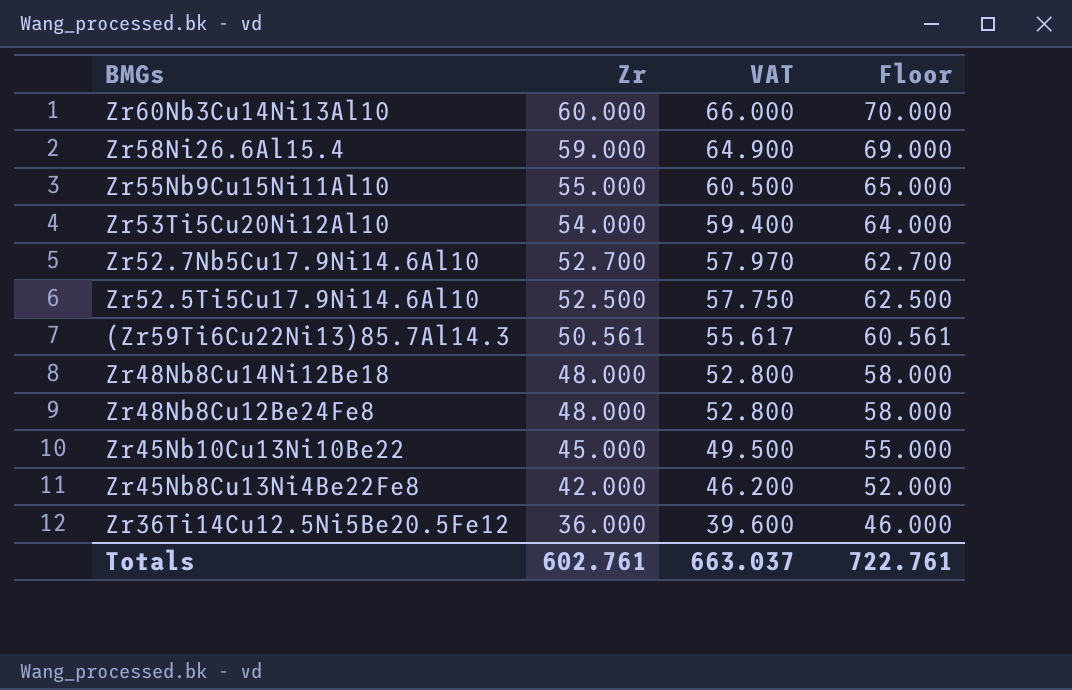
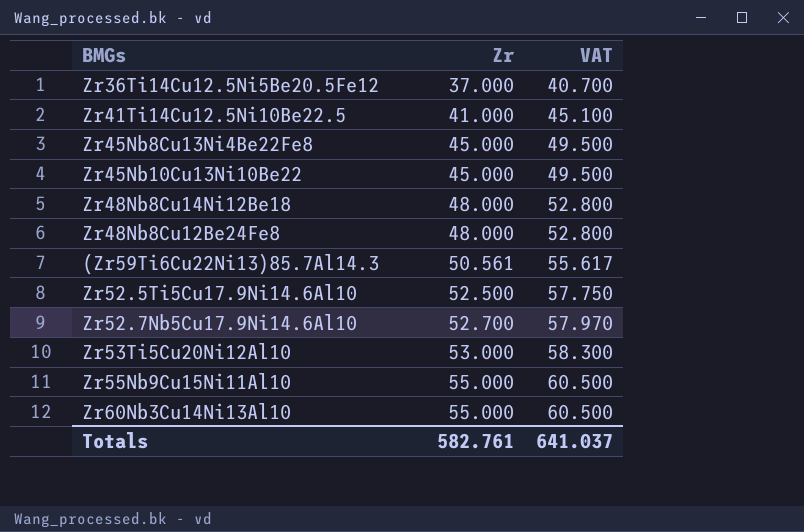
row order: Zr descending -> Zr ascending
column Floor | formula: [Zr] + 10 -> none
row Zr58Ni26.6Al15.4: 59.000 | 64.900 | 69.000 -> none
Zr36Ti14Cu12.5Ni5Be20.5Fe12 | Zr: 36.000 -> 37.000
Zr36Ti14Cu12.5Ni5Be20.5Fe12 | VAT: 39.600 -> 40.700
row Zr41Ti14Cu12.5Ni10Be22.5: none -> 41.000 | 45.100
Zr45Nb8Cu13Ni4Be22Fe8 | Zr: 42.000 -> 45.000
Zr45Nb8Cu13Ni4Be22Fe8 | VAT: 46.200 -> 49.500
Zr53Ti5Cu20Ni12Al10 | Zr: 54.000 -> 53.000
Zr53Ti5Cu20Ni12Al10 | VAT: 59.400 -> 58.300
Zr60Nb3Cu14Ni13Al10 | Zr: 60.000 -> 55.000
Zr60Nb3Cu14Ni13Al10 | VAT: 66.000 -> 60.500
Totals | Zr: 602.761 -> 582.761
Totals | VAT: 663.037 -> 641.037

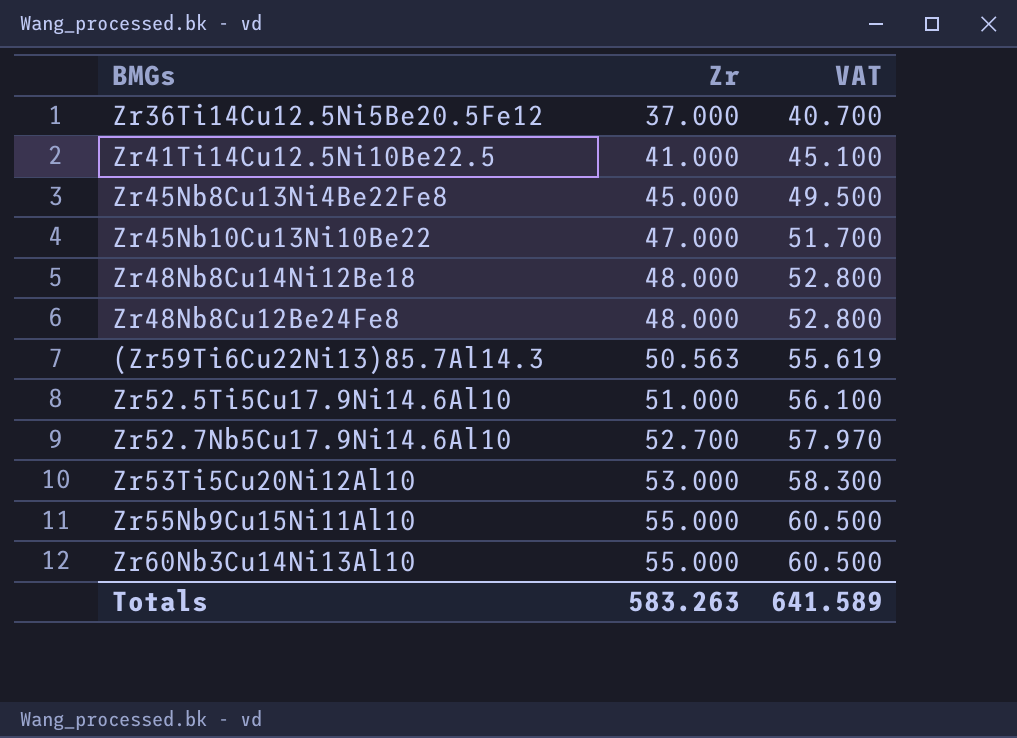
Zr45Nb10Cu13Ni10Be22 | Zr: 45.000 -> 47.000
Zr45Nb10Cu13Ni10Be22 | VAT: 49.500 -> 51.700
(Zr59Ti6Cu22Ni13)85.7Al14.3 | Zr: 50.561 -> 50.563
(Zr59Ti6Cu22Ni13)85.7Al14.3 | VAT: 55.617 -> 55.619
Zr52.5Ti5Cu17.9Ni14.6Al10 | Zr: 52.500 -> 51.000
Zr52.5Ti5Cu17.9Ni14.6Al10 | VAT: 57.750 -> 56.100
Totals | Zr: 582.761 -> 583.263
Totals | VAT: 641.037 -> 641.589

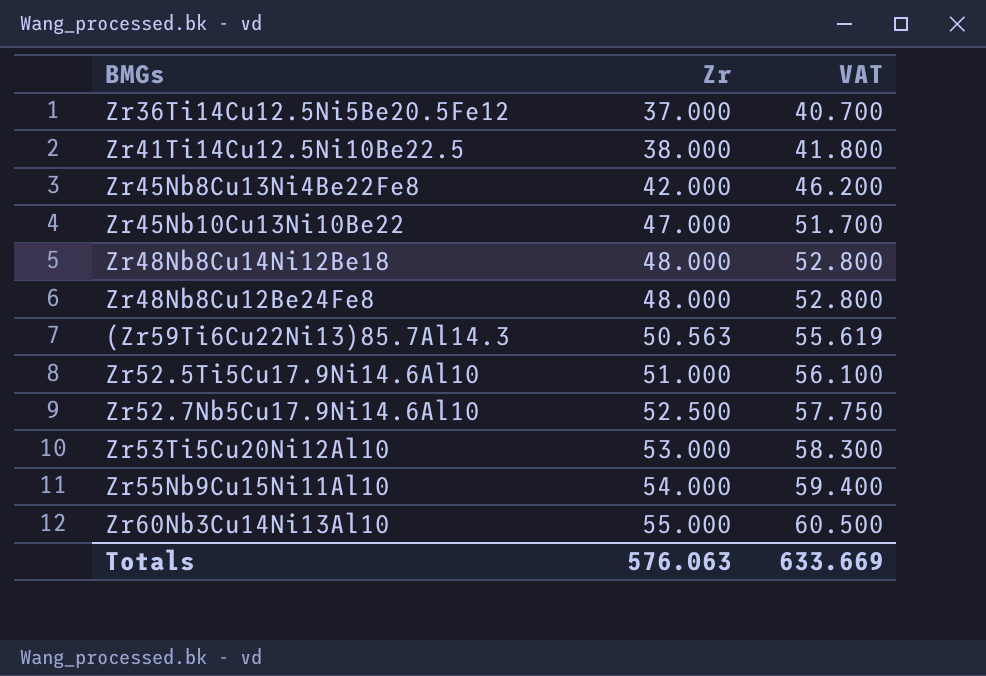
Zr41Ti14Cu12.5Ni10Be22.5 | Zr: 41.000 -> 38.000
Zr41Ti14Cu12.5Ni10Be22.5 | VAT: 45.100 -> 41.800
Zr45Nb8Cu13Ni4Be22Fe8 | Zr: 45.000 -> 42.000
Zr45Nb8Cu13Ni4Be22Fe8 | VAT: 49.500 -> 46.200
Zr52.7Nb5Cu17.9Ni14.6Al10 | Zr: 52.700 -> 52.500
Zr52.7Nb5Cu17.9Ni14.6Al10 | VAT: 57.970 -> 57.750
Zr55Nb9Cu15Ni11Al10 | Zr: 55.000 -> 54.000
Zr55Nb9Cu15Ni11Al10 | VAT: 60.500 -> 59.400
Totals | Zr: 583.263 -> 576.063
Totals | VAT: 641.589 -> 633.669

